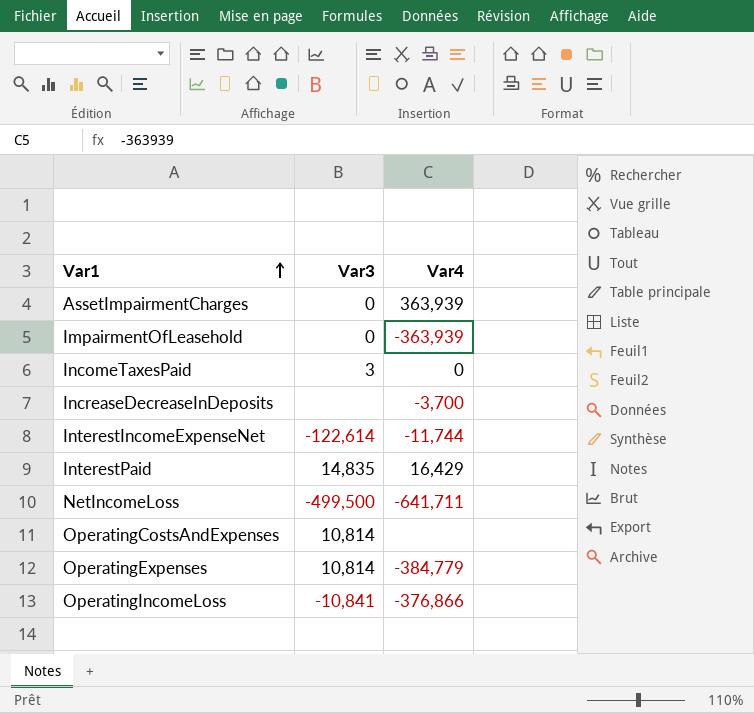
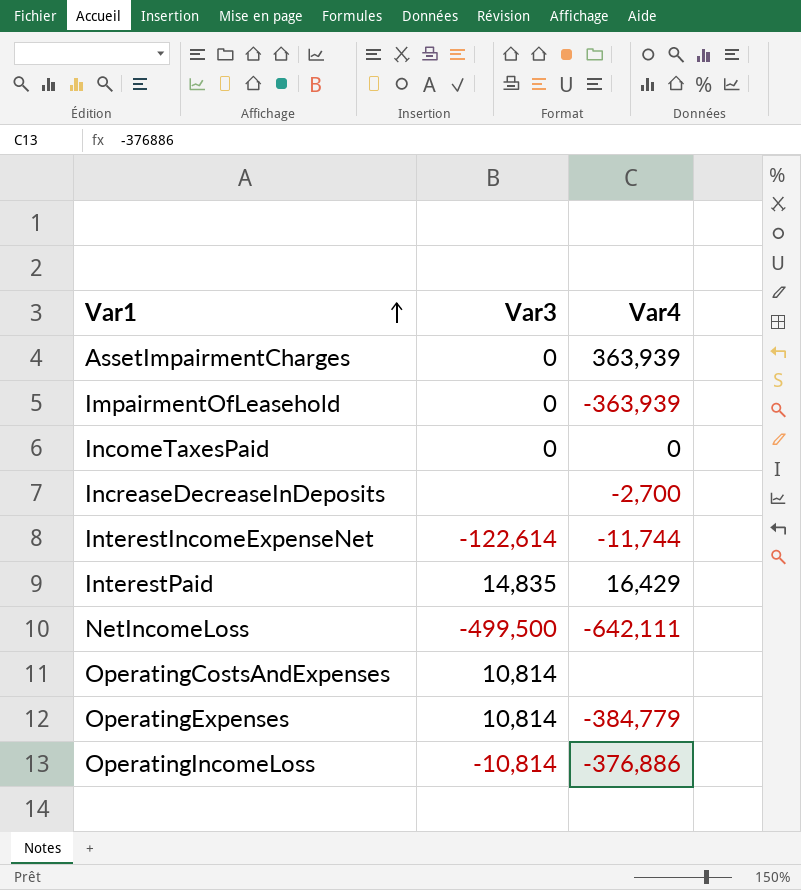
IncomeTaxesPaid | Var3: 3 -> 0
IncreaseDecreaseInDeposits | Var4: -3,700 -> -2,700
NetIncomeLoss | Var4: -641,711 -> -642,111
OperatingIncomeLoss | Var3: -10,841 -> -10,814
OperatingIncomeLoss | Var4: -376,866 -> -376,886

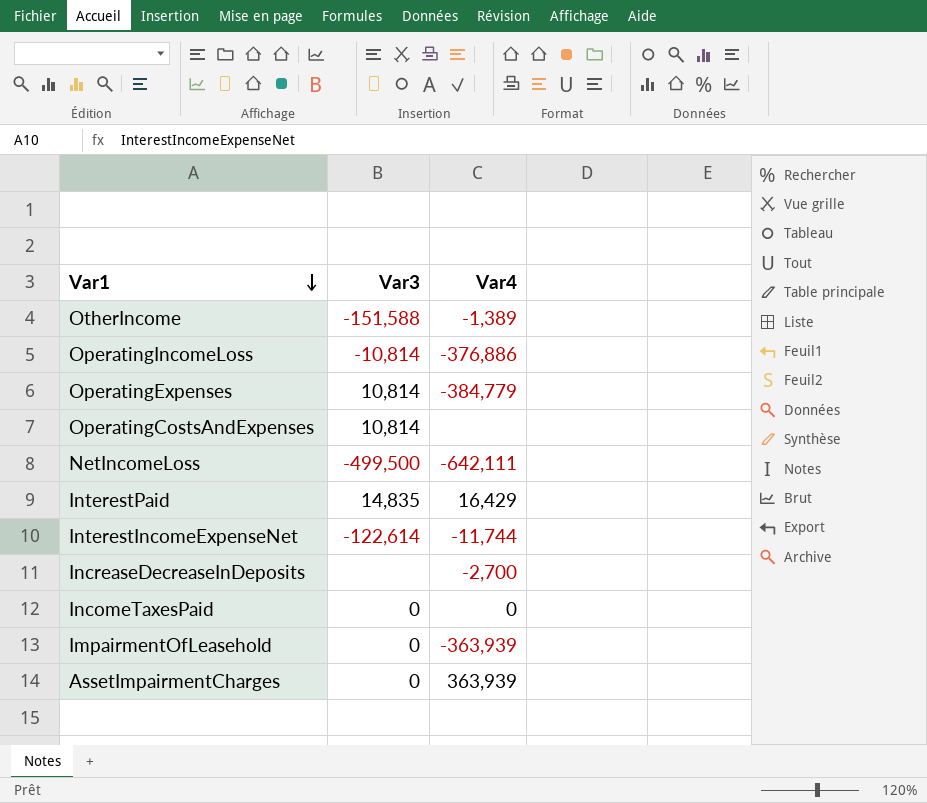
row order: Var1 ascending -> Var1 descending
row OtherIncome: none -> -151,588 | -1,389

